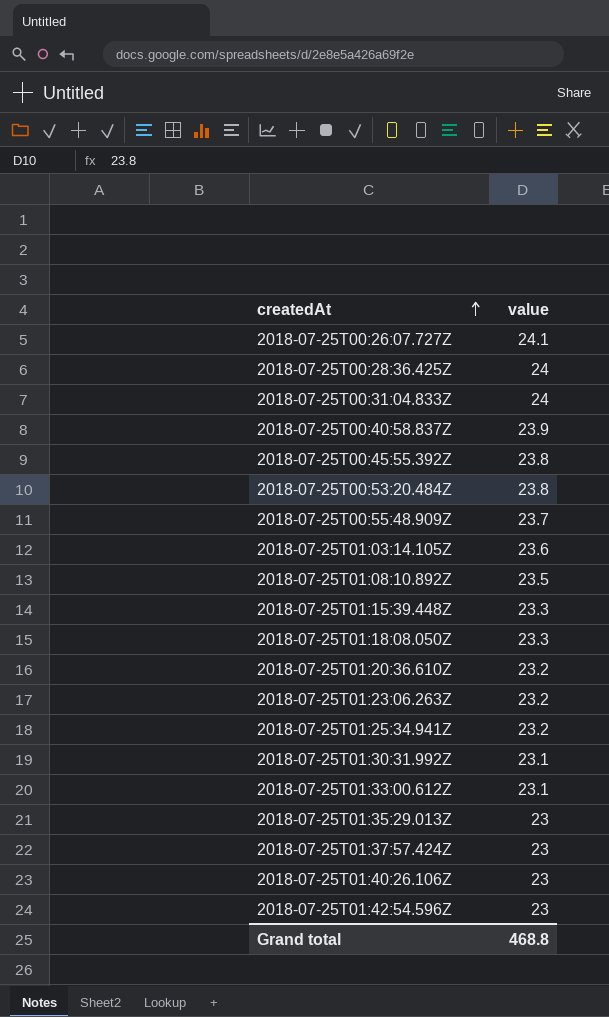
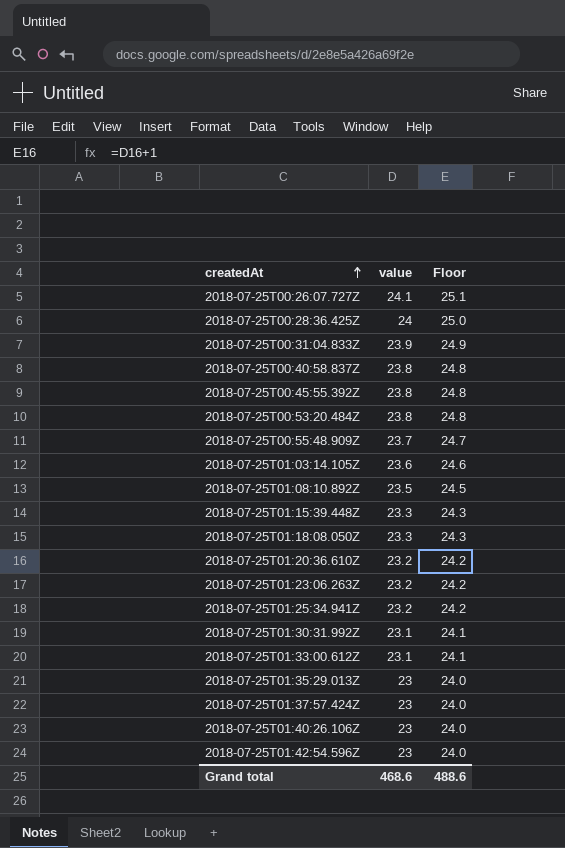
column Floor | formula: none -> [value] + 1
2018-07-25T00:31:04.833Z | value: 24 -> 23.9
2018-07-25T00:40:58.837Z | value: 23.9 -> 23.8
Grand total | value: 468.8 -> 468.6

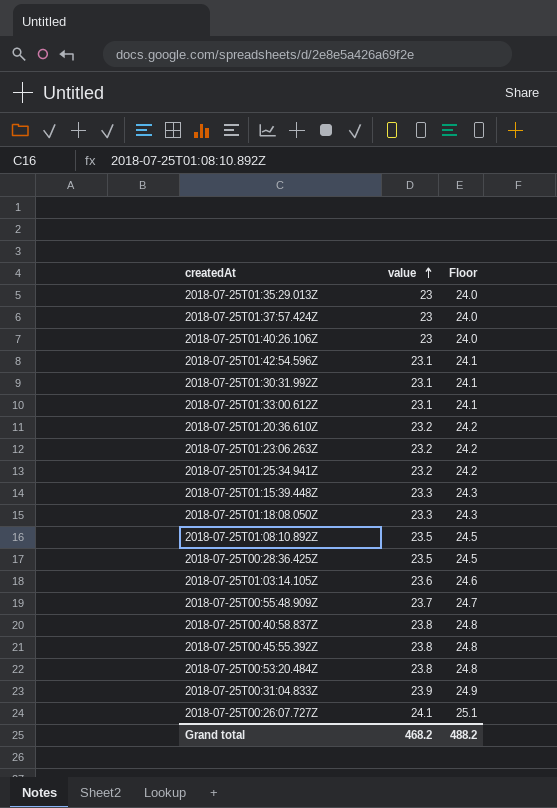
row order: createdAt ascending -> value ascending
2018-07-25T01:42:54.596Z | value: 23 -> 23.1
2018-07-25T01:42:54.596Z | Floor: 24.0 -> 24.1
2018-07-25T00:28:36.425Z | value: 24 -> 23.5
2018-07-25T00:28:36.425Z | Floor: 25.0 -> 24.5
Grand total | value: 468.6 -> 468.2
Grand total | Floor: 488.6 -> 488.2

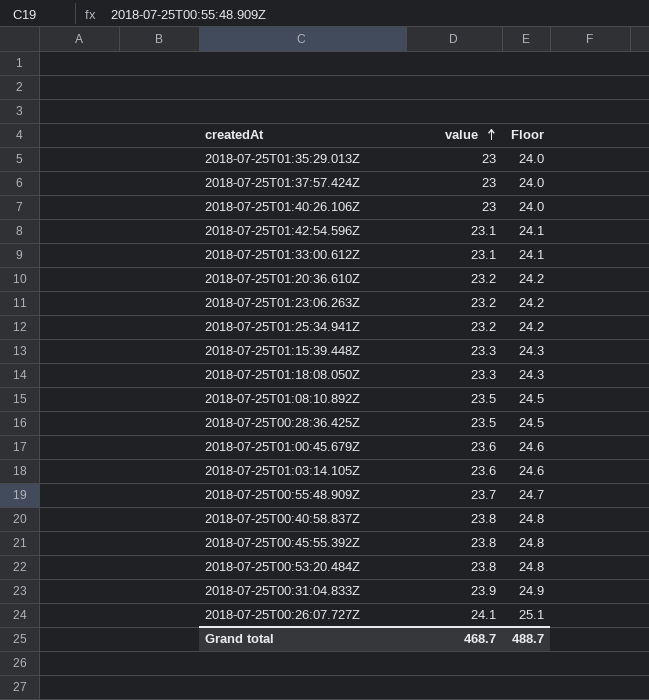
row 2018-07-25T01:30:31.992Z: 23.1 | 24.1 -> none
row 2018-07-25T01:00:45.679Z: none -> 23.6 | 24.6
Grand total | value: 468.2 -> 468.7
Grand total | Floor: 488.2 -> 488.7

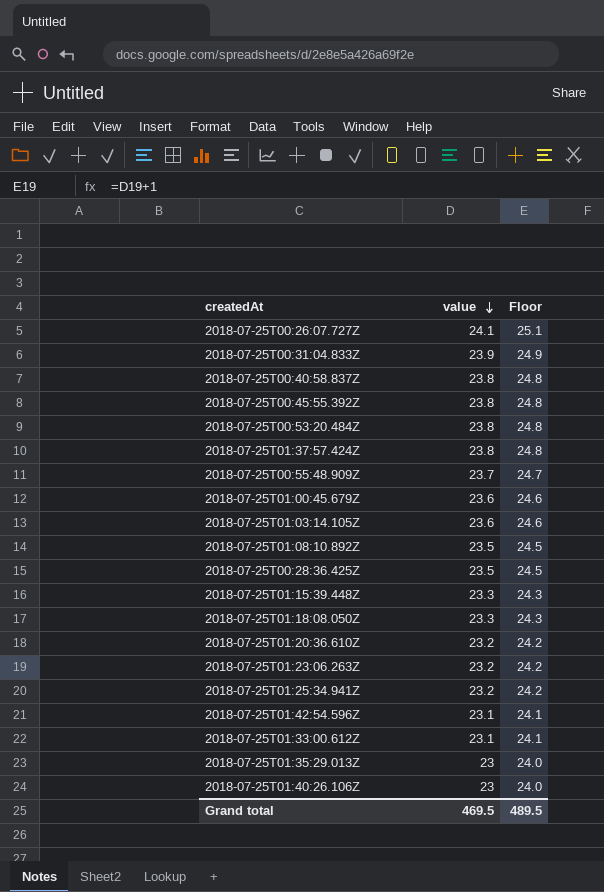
row order: value ascending -> value descending
2018-07-25T01:37:57.424Z | value: 23 -> 23.8
2018-07-25T01:37:57.424Z | Floor: 24.0 -> 24.8
Grand total | value: 468.7 -> 469.5
Grand total | Floor: 488.7 -> 489.5

